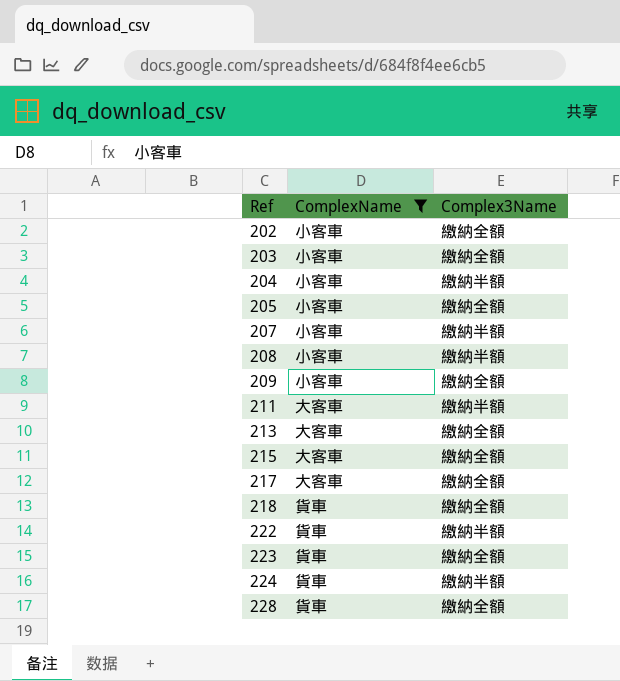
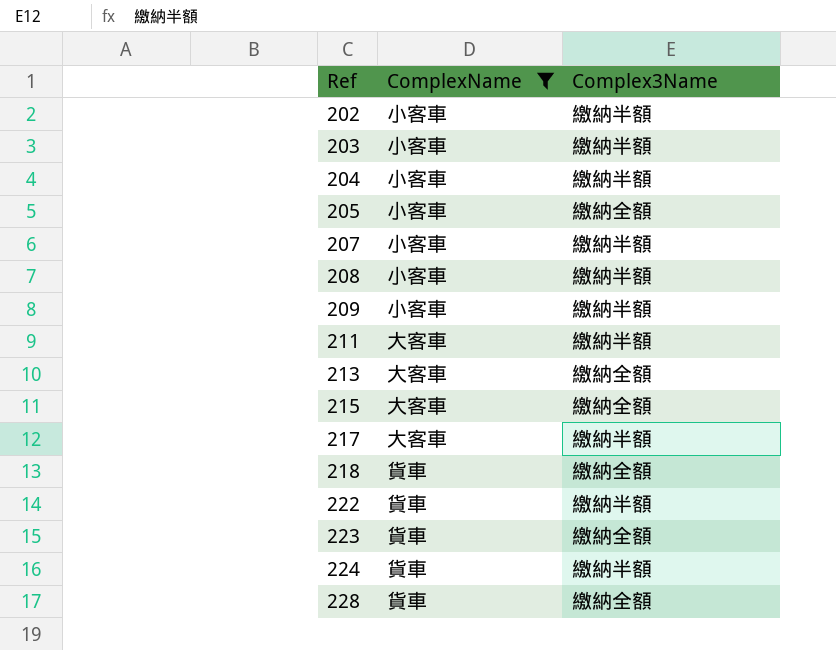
202 | Complex3Name: 繳納全額 -> 繳納半額
203 | Complex3Name: 繳納全額 -> 繳納半額
209 | Complex3Name: 繳納全額 -> 繳納半額
217 | Complex3Name: 繳納全額 -> 繳納半額

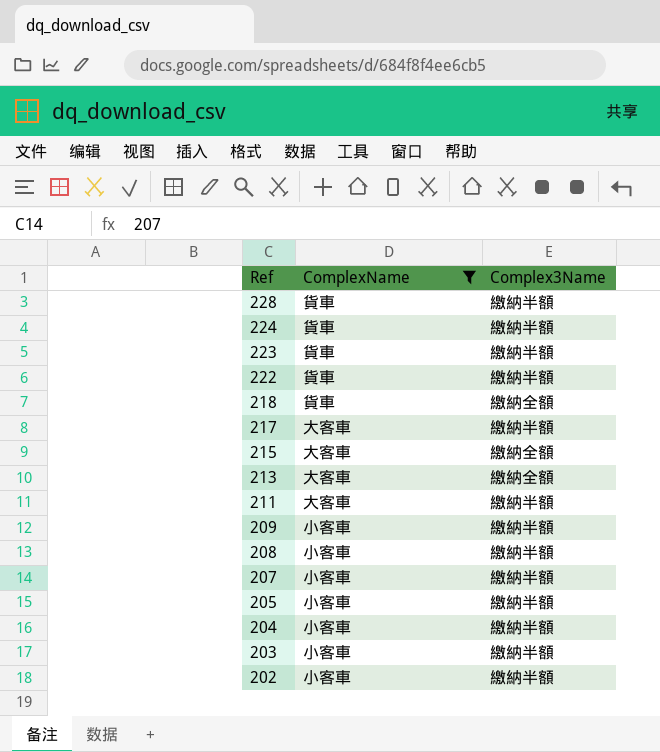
row order: Ref ascending -> Ref descending
228 | Complex3Name: 繳納全額 -> 繳納半額
223 | Complex3Name: 繳納全額 -> 繳納半額
205 | Complex3Name: 繳納全額 -> 繳納半額

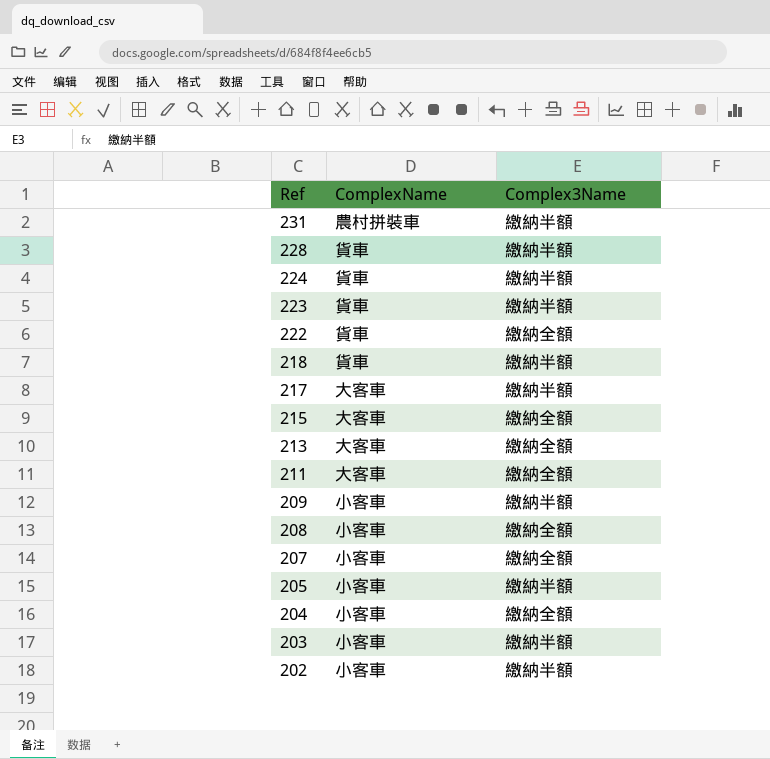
filter: ComplexName != 農村拼裝車 -> none
222 | Complex3Name: 繳納半額 -> 繳納全額
218 | Complex3Name: 繳納全額 -> 繳納半額
211 | Complex3Name: 繳納半額 -> 繳納全額
208 | Complex3Name: 繳納半額 -> 繳納全額
207 | Complex3Name: 繳納半額 -> 繳納全額
204 | Complex3Name: 繳納半額 -> 繳納全額

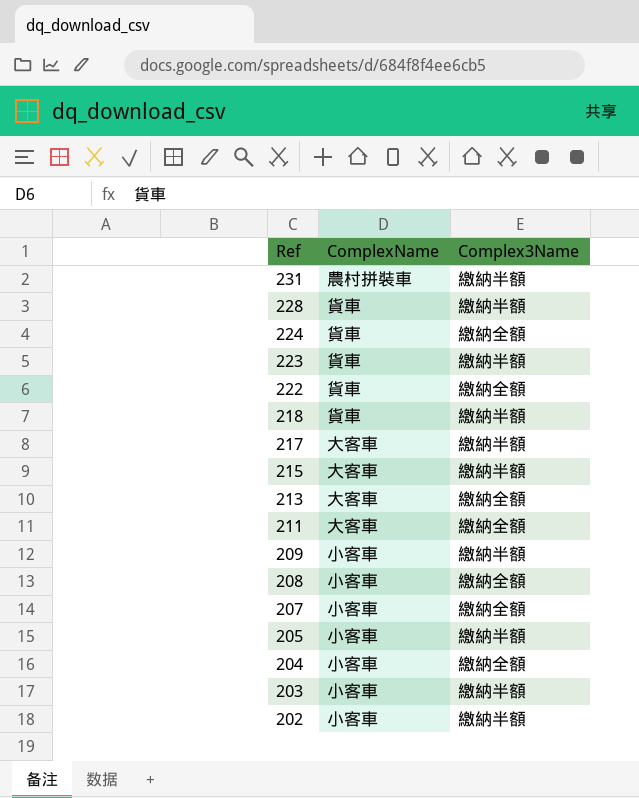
224 | Complex3Name: 繳納半額 -> 繳納全額
215 | Complex3Name: 繳納全額 -> 繳納半額

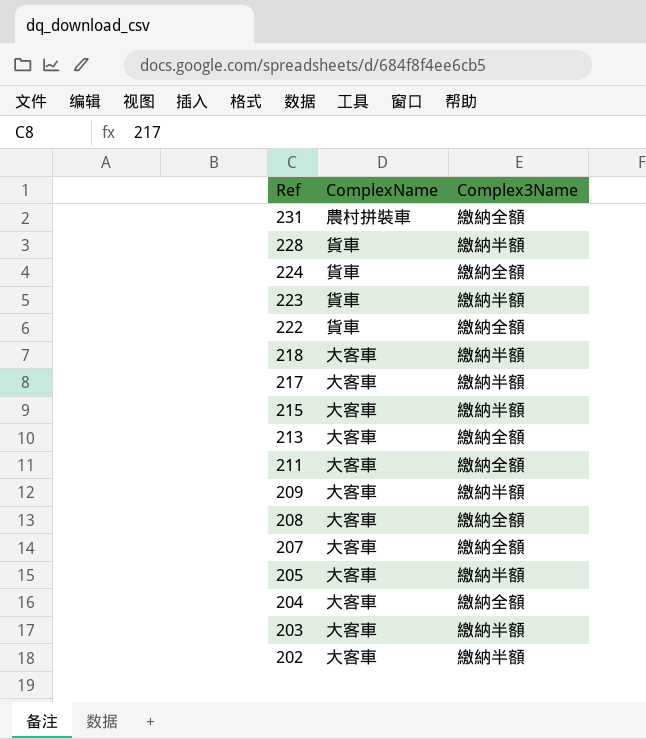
231 | Complex3Name: 繳納半額 -> 繳納全額
218 | ComplexName: 貨車 -> 大客車
209 | ComplexName: 小客車 -> 大客車
208 | ComplexName: 小客車 -> 大客車
207 | ComplexName: 小客車 -> 大客車
205 | ComplexName: 小客車 -> 大客車
204 | ComplexName: 小客車 -> 大客車
203 | ComplexName: 小客車 -> 大客車
202 | ComplexName: 小客車 -> 大客車

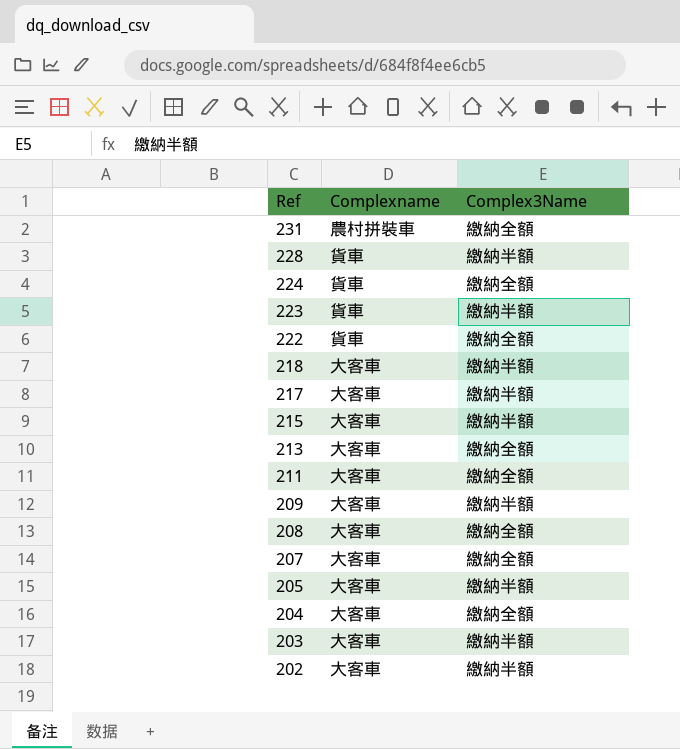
column name: ComplexName -> Complexname

